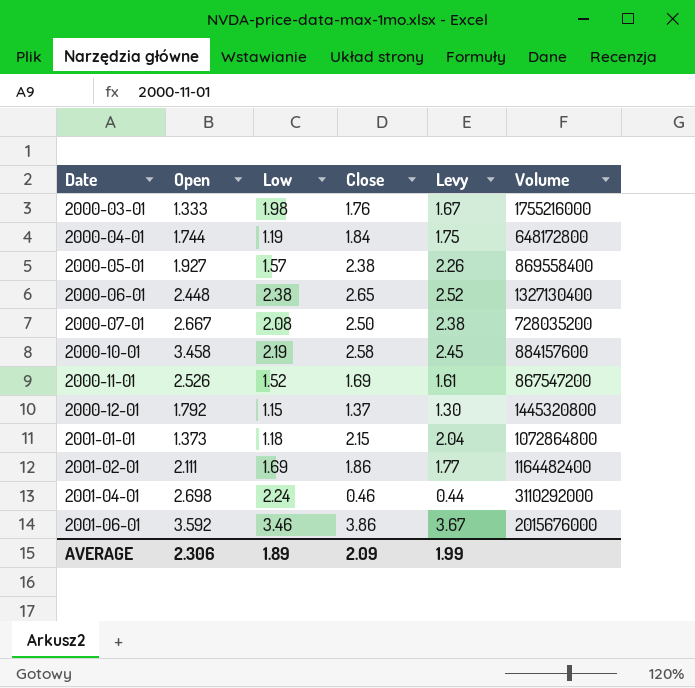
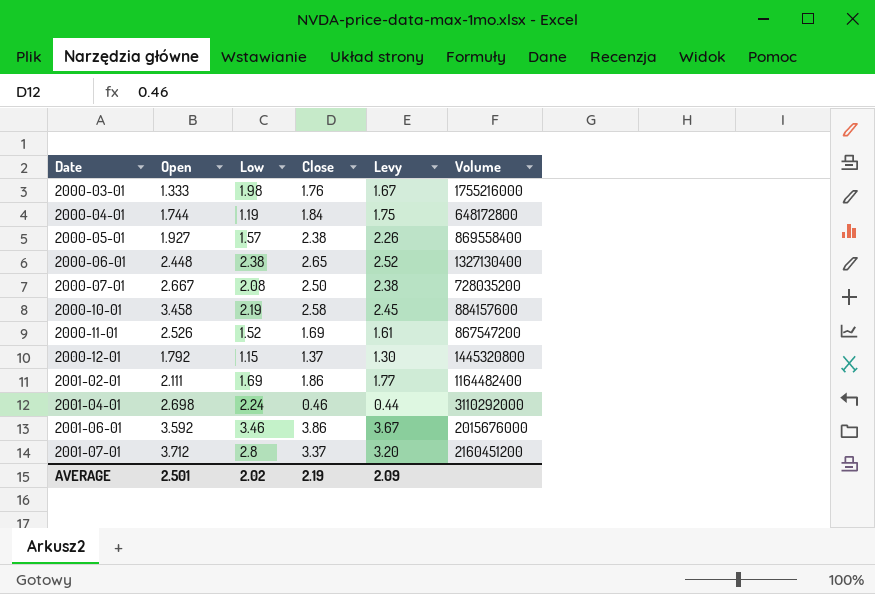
row 2001-01-01: 1.373 | 1.18 | 2.15 | 2.04 | 1072864800 -> none
row 2001-07-01: none -> 3.712 | 2.8 | 3.37 | 3.20 | 2160451200
AVERAGE | Open: 2.306 -> 2.501
AVERAGE | Low: 1.89 -> 2.02
AVERAGE | Close: 2.09 -> 2.19
AVERAGE | Levy: 1.99 -> 2.09

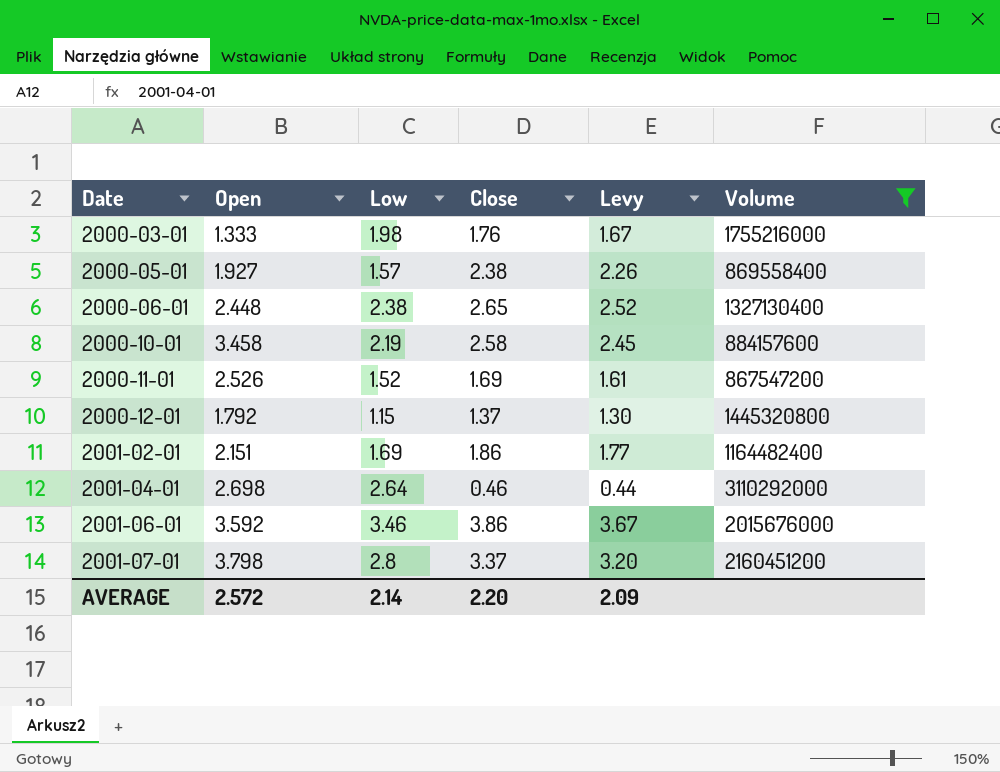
filter: none -> Volume >= 867547200
2001-02-01 | Open: 2.111 -> 2.151
2001-04-01 | Low: 2.24 -> 2.64
2001-07-01 | Open: 3.712 -> 3.798
AVERAGE | Open: 2.501 -> 2.572
AVERAGE | Low: 2.02 -> 2.14
AVERAGE | Close: 2.19 -> 2.20

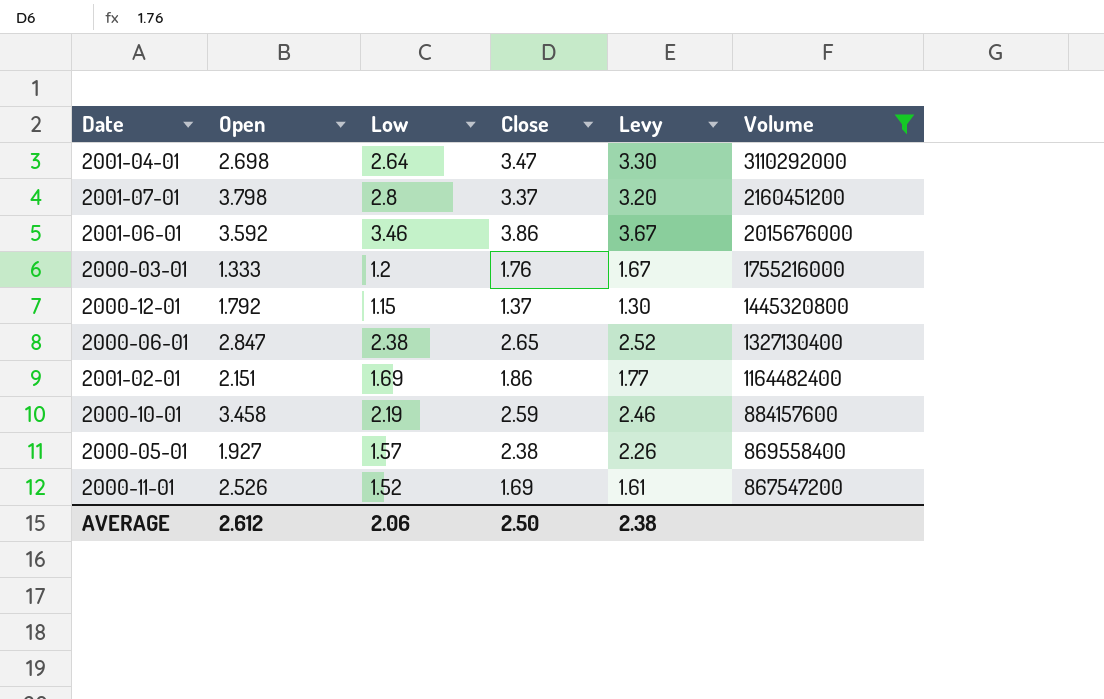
row order: Date ascending -> Volume descending
2001-04-01 | Close: 0.46 -> 3.47
2001-04-01 | Levy: 0.44 -> 3.30
2000-03-01 | Low: 1.98 -> 1.2
2000-06-01 | Open: 2.448 -> 2.847
2000-10-01 | Close: 2.58 -> 2.59
2000-10-01 | Levy: 2.45 -> 2.46
AVERAGE | Open: 2.572 -> 2.612
AVERAGE | Low: 2.14 -> 2.06
AVERAGE | Close: 2.20 -> 2.50
AVERAGE | Levy: 2.09 -> 2.38

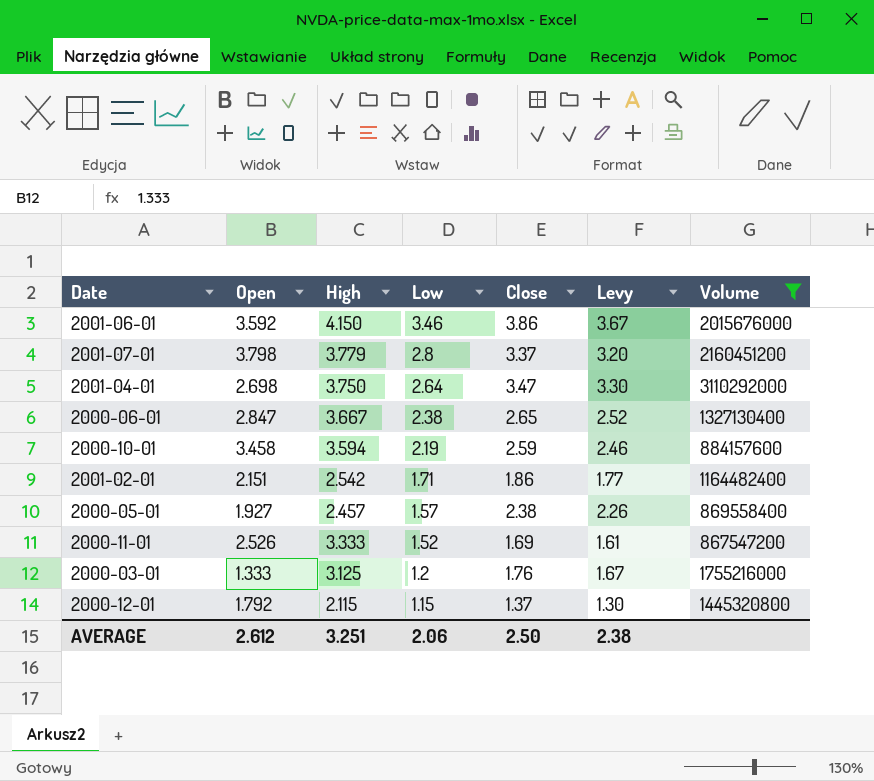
row order: Volume descending -> Low descending
column High | position: none -> 3
2001-02-01 | Low: 1.69 -> 1.71

